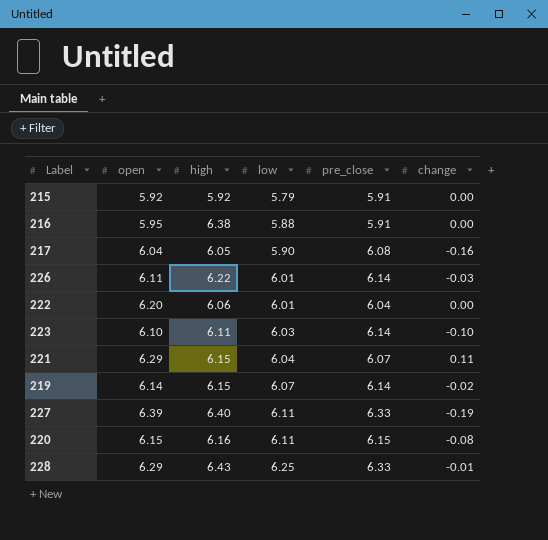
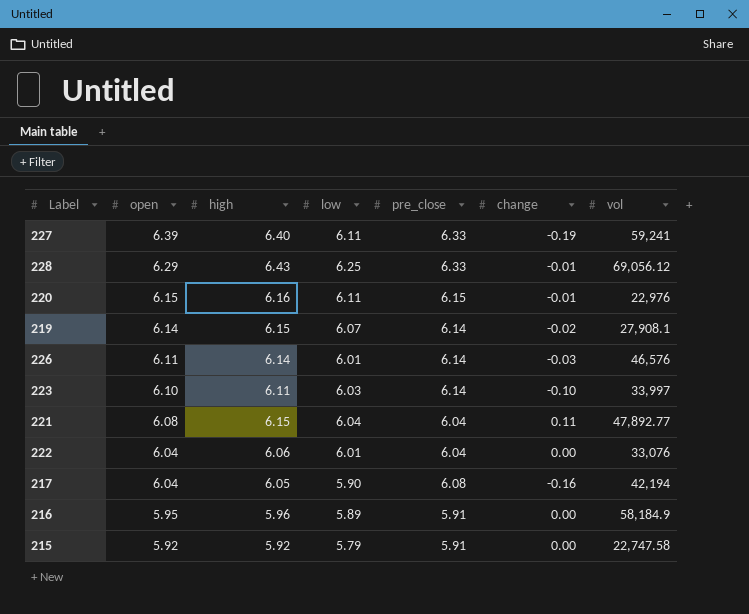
row order: low ascending -> open descending
column vol | position: none -> 7
220 | change: -0.08 -> -0.01
226 | high: 6.22 -> 6.14
221 | open: 6.29 -> 6.08
221 | pre_close: 6.07 -> 6.04
222 | open: 6.20 -> 6.04
216 | high: 6.38 -> 5.96
216 | low: 5.88 -> 5.89

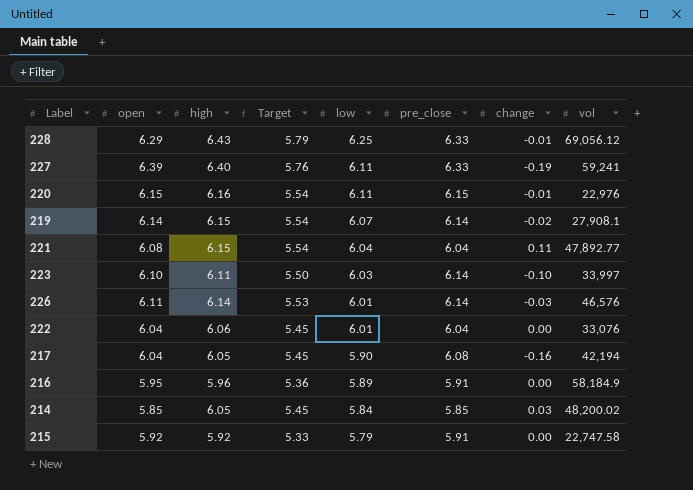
row order: open descending -> low descending
column Target | formula: none -> [high] * 0.9
row 214: none -> 5.85 | 6.05 | 5.45 | 5.84 | 5.85 | 0.03 | 48,200.02

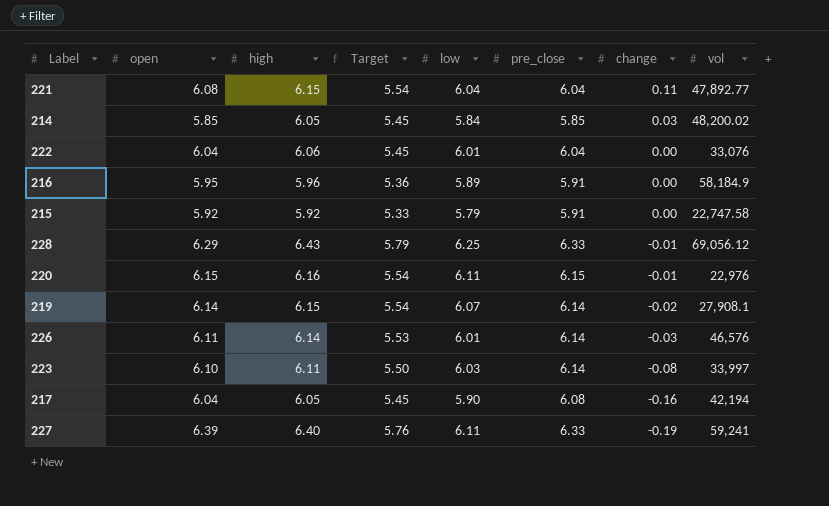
row order: low descending -> change descending
223 | change: -0.10 -> -0.08

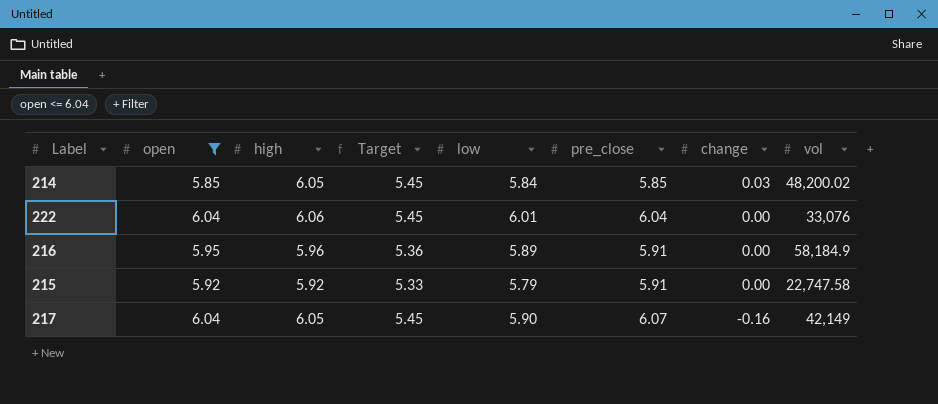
filter: none -> open <= 6.04
217 | pre_close: 6.08 -> 6.07
217 | vol: 42,194 -> 42,149

